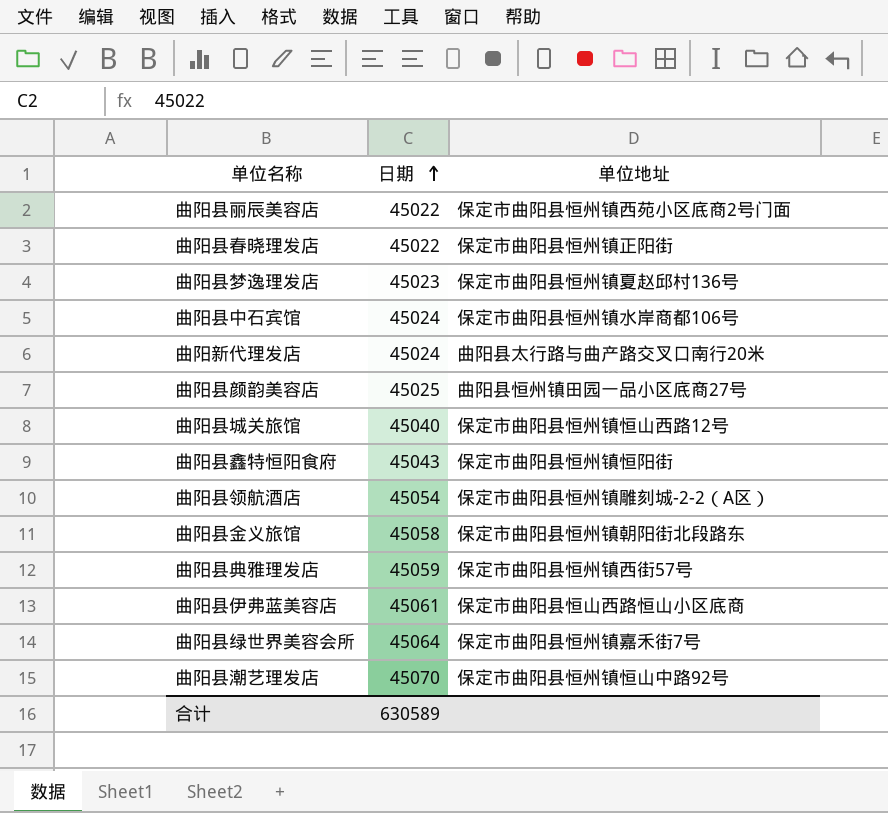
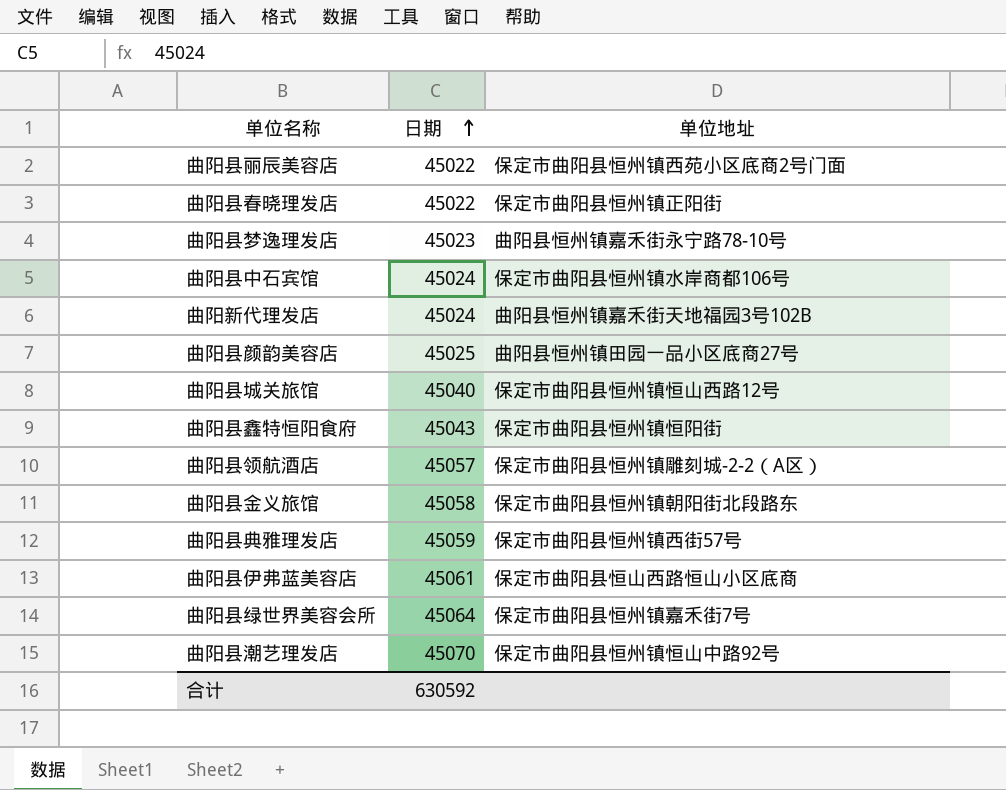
曲阳县梦逸理发店 | 单位地址: 保定市曲阳县恒州镇夏赵邱村136号 -> 曲阳县恒州镇嘉禾街永宁路78-10号
曲阳新代理发店 | 单位地址: 曲阳县太行路与曲产路交叉口南行20米 -> 曲阳县恒州镇嘉禾街天地福园3号102B
曲阳县领航酒店 | 日期: 45054 -> 45057
合计 | 日期: 630589 -> 630592

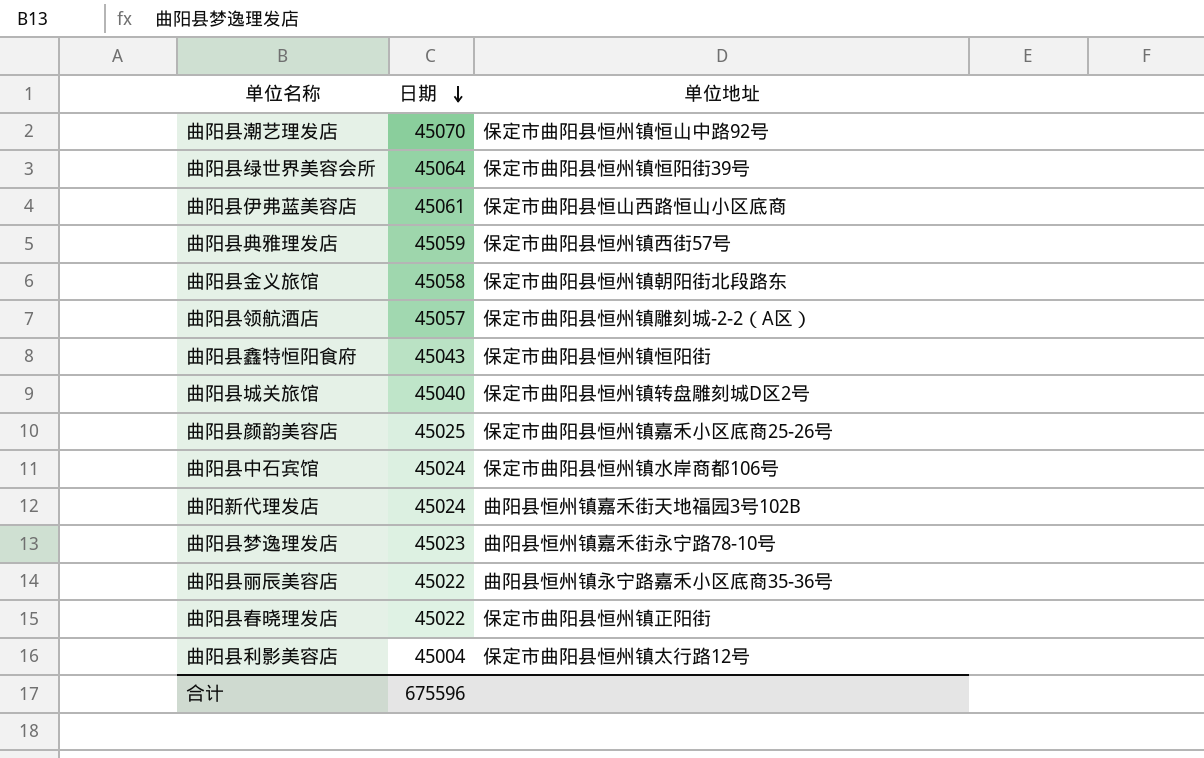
row order: 日期 ascending -> 日期 descending
曲阳县绿世界美容会所 | 单位地址: 保定市曲阳县恒州镇嘉禾街7号 -> 保定市曲阳县恒州镇恒阳街39号
曲阳县城关旅馆 | 单位地址: 保定市曲阳县恒州镇恒山西路12号 -> 保定市曲阳县恒州镇转盘雕刻城D区2号
曲阳县颜韵美容店 | 单位地址: 曲阳县恒州镇田园一品小区底商27号 -> 保定市曲阳县恒州镇嘉禾小区底商25-26号
曲阳县丽辰美容店 | 单位地址: 保定市曲阳县恒州镇西苑小区底商2号门面 -> 曲阳县恒州镇永宁路嘉禾小区底商35-36号
row 曲阳县利影美容店: none -> 45004 | 保定市曲阳县恒州镇太行路12号
合计 | 日期: 630592 -> 675596

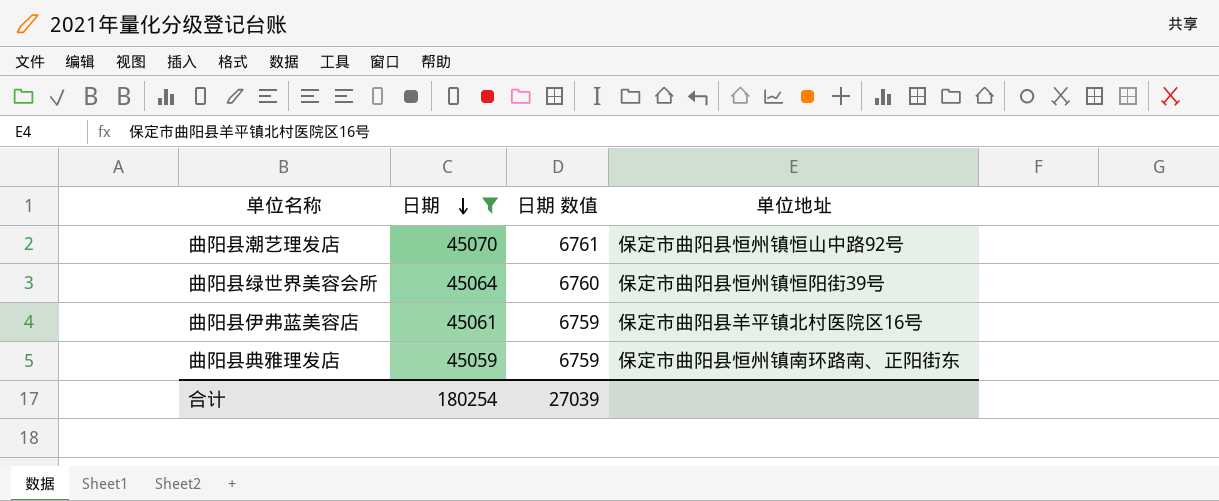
filter: none -> 日期 >= 45059
column 日期 数值 | formula: none -> [日期] * 0.15
曲阳县伊弗蓝美容店 | 单位地址: 保定市曲阳县恒山西路恒山小区底商 -> 保定市曲阳县羊平镇北村医院区16号
曲阳县典雅理发店 | 单位地址: 保定市曲阳县恒州镇西街57号 -> 保定市曲阳县恒州镇南环路南、正阳街东
合计 | 日期: 675596 -> 180254

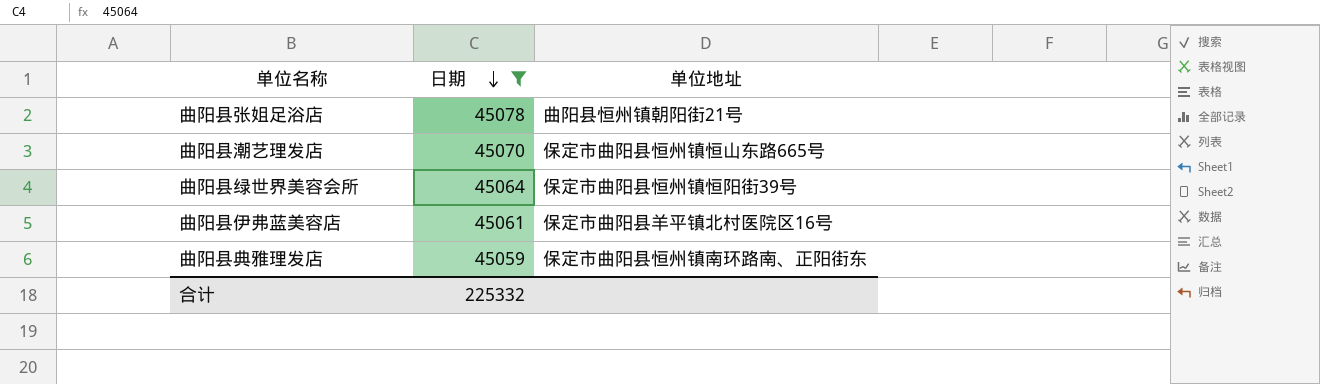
column 日期 数值 | formula: [日期] * 0.15 -> none
row 曲阳县张姐足浴店: none -> 45078 | 曲阳县恒州镇朝阳街21号
曲阳县潮艺理发店 | 单位地址: 保定市曲阳县恒州镇恒山中路92号 -> 保定市曲阳县恒州镇恒山东路665号
合计 | 日期: 180254 -> 225332

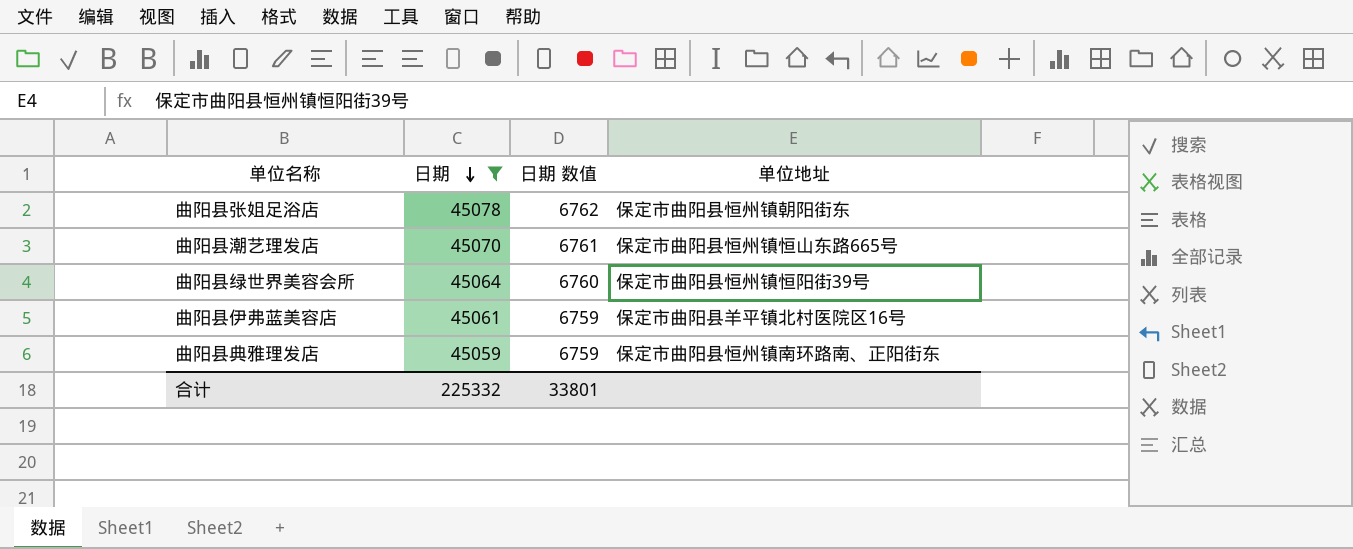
column 日期 数值 | formula: none -> [日期] * 0.15
曲阳县张姐足浴店 | 单位地址: 曲阳县恒州镇朝阳街21号 -> 保定市曲阳县恒州镇朝阳街东

